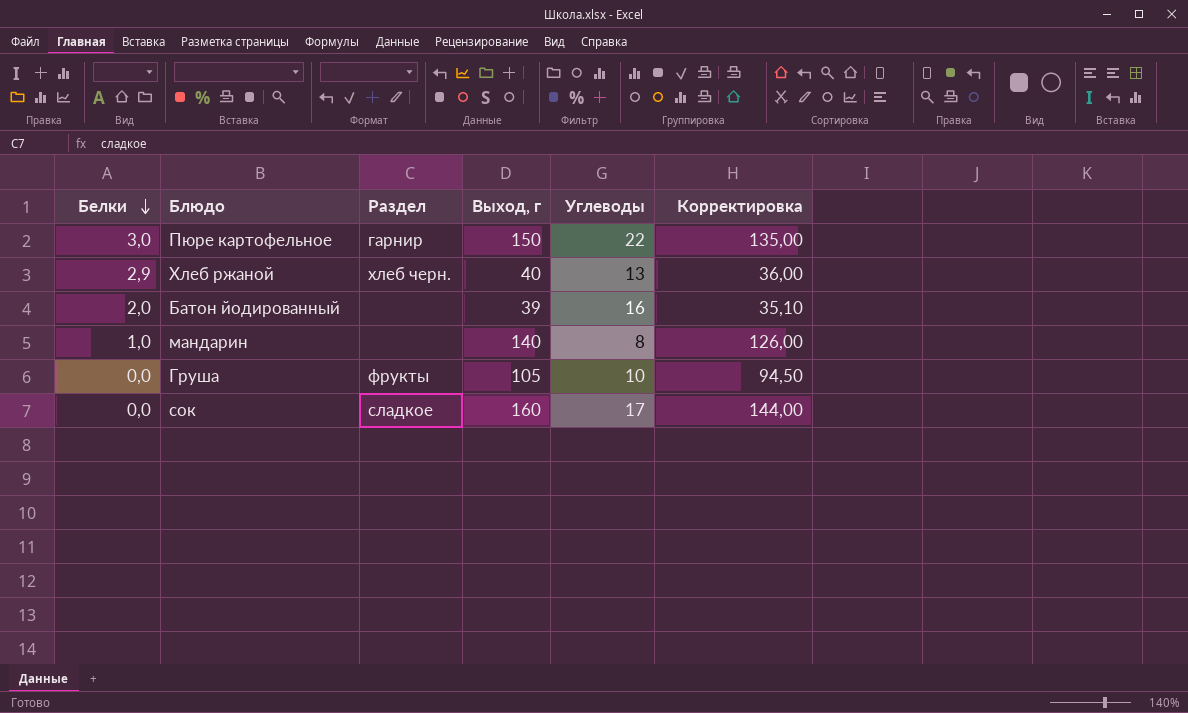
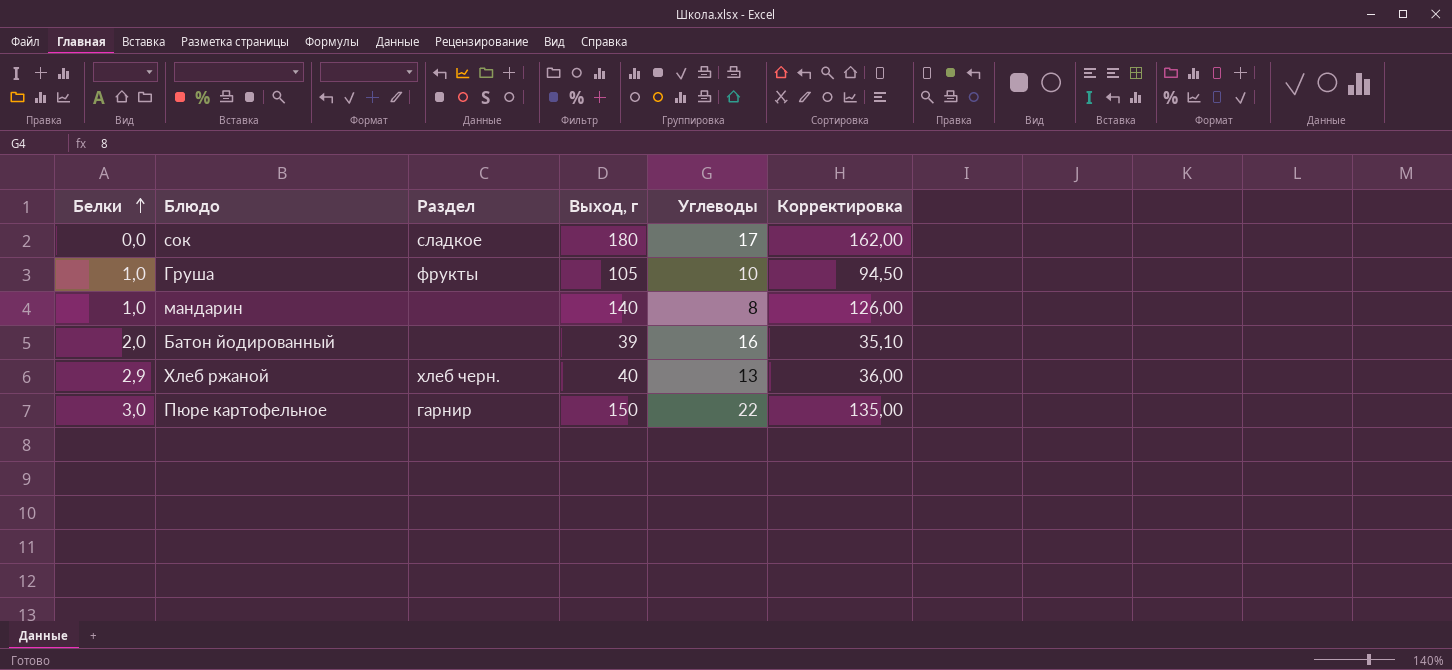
row order: Белки descending -> Белки ascending
сок | Выход, г: 160 -> 180
сок | Корректировка: 144,00 -> 162,00
Груша | Белки: 0,0 -> 1,0

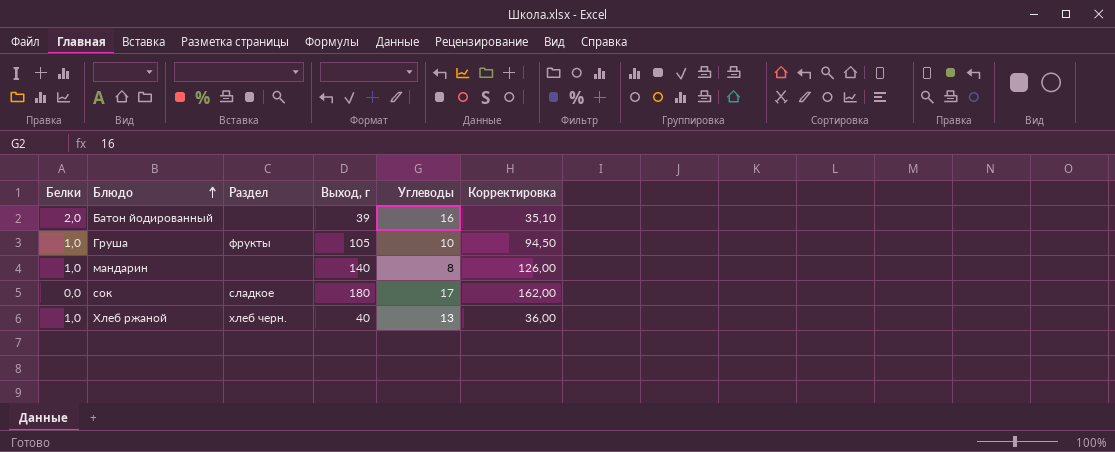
row order: Белки ascending -> Блюдо ascending
row Пюре картофельное: 3,0 | гарнир | 150 | 22 | 135,00 -> none
Хлеб ржаной | Белки: 2,9 -> 1,0

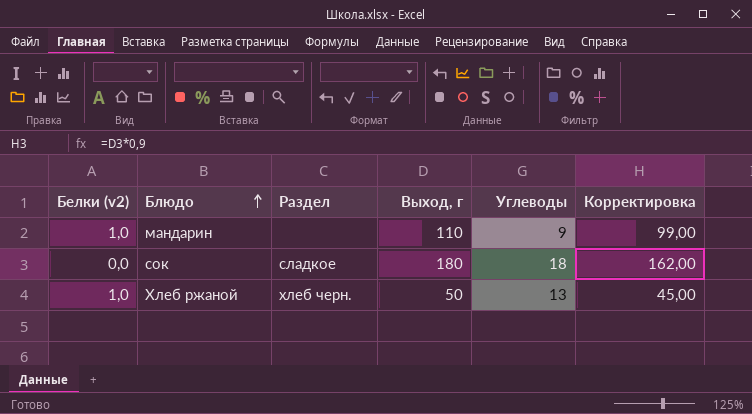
column name: Белки -> Белки (v2)
row Батон йодированный: 2,0 | none | 39 | 16 | 35,10 -> none
row Груша: 1,0 | фрукты | 105 | 10 | 94,50 -> none
мандарин | Выход, г: 140 -> 110
мандарин | Углеводы: 8 -> 9
мандарин | Корректировка: 126,00 -> 99,00
сок | Углеводы: 17 -> 18
Хлеб ржаной | Выход, г: 40 -> 50
Хлеб ржаной | Корректировка: 36,00 -> 45,00

